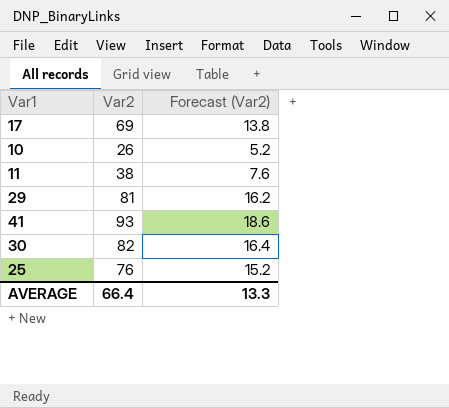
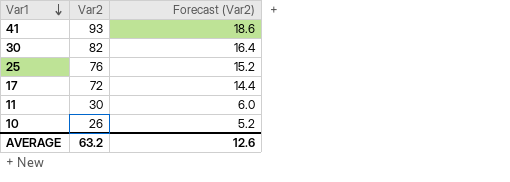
row order: none -> Var1 descending
row 29: 81 | 16.2 -> none
17 | Var2: 69 -> 72
17 | Forecast (Var2): 13.8 -> 14.4
11 | Var2: 38 -> 30
11 | Forecast (Var2): 7.6 -> 6.0
AVERAGE | Var2: 66.4 -> 63.2
AVERAGE | Forecast (Var2): 13.3 -> 12.6

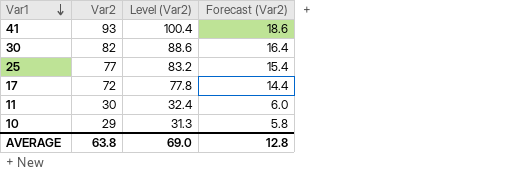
column Level (Var2) | formula: none -> [Var2] * 1.08
25 | Var2: 76 -> 77
25 | Forecast (Var2): 15.2 -> 15.4
10 | Var2: 26 -> 29
10 | Forecast (Var2): 5.2 -> 5.8
AVERAGE | Var2: 63.2 -> 63.8
AVERAGE | Forecast (Var2): 12.6 -> 12.8

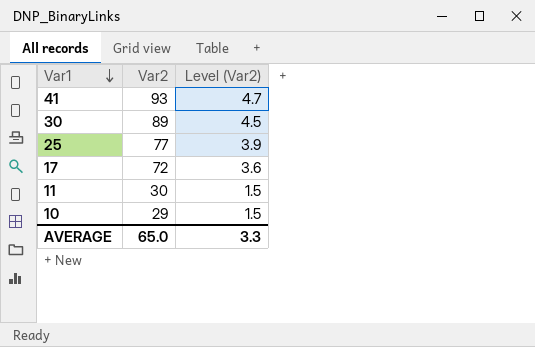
column Forecast (Var2) | formula: [Var2] * 0.2 -> none
column Level (Var2) | formula: [Var2] * 1.08 -> [Var2] * 0.05
30 | Var2: 82 -> 89
AVERAGE | Var2: 63.8 -> 65.0
AVERAGE | Level (Var2): 69.0 -> 3.3

